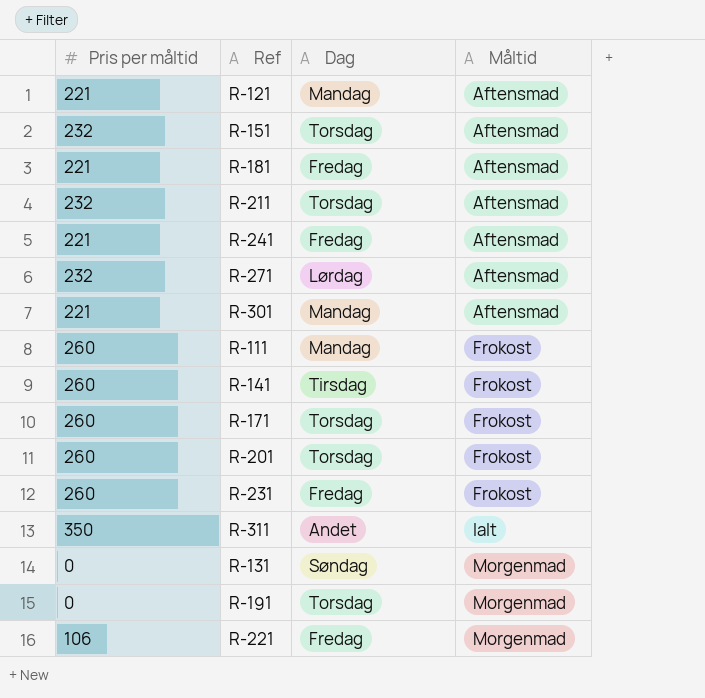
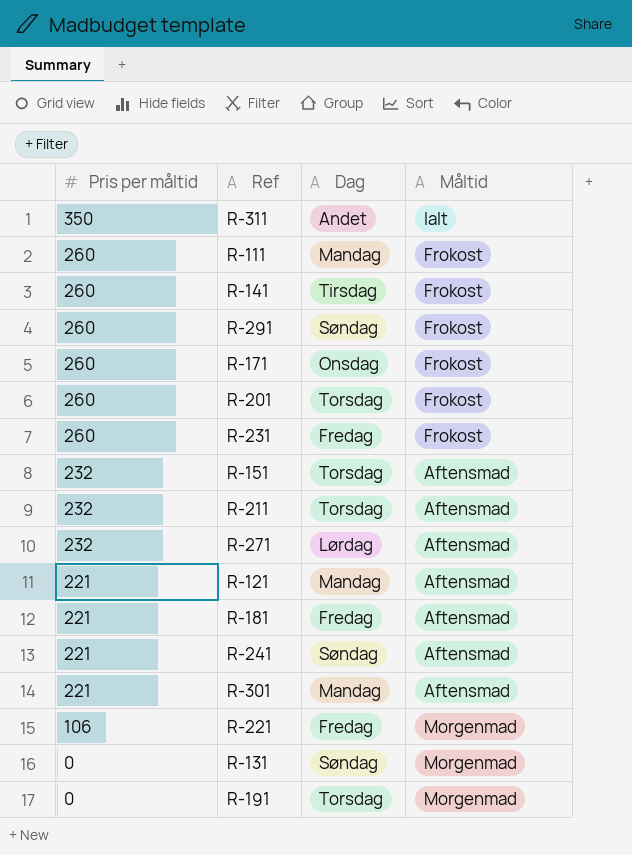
row order: Måltid ascending -> Pris per måltid descending
row R-291: none -> 260 | Søndag | Frokost
R-171 | Dag: Torsdag -> Onsdag
R-241 | Dag: Fredag -> Søndag

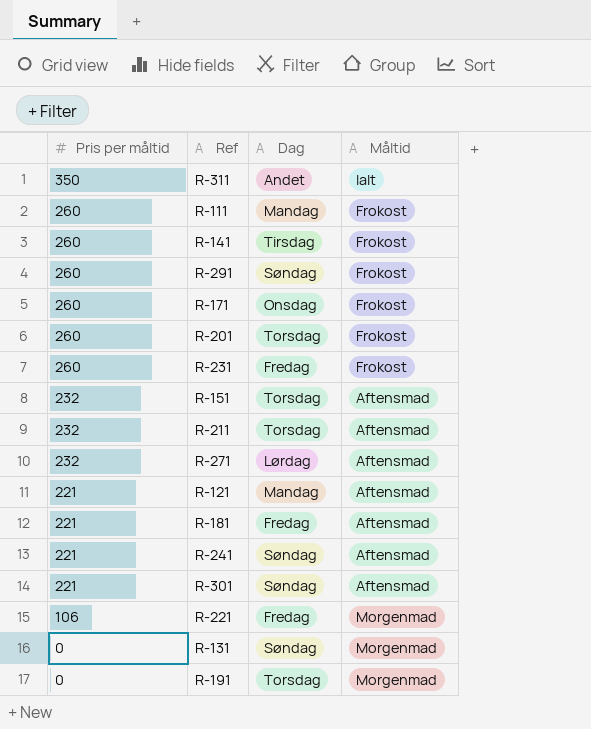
R-301 | Dag: Mandag -> Søndag

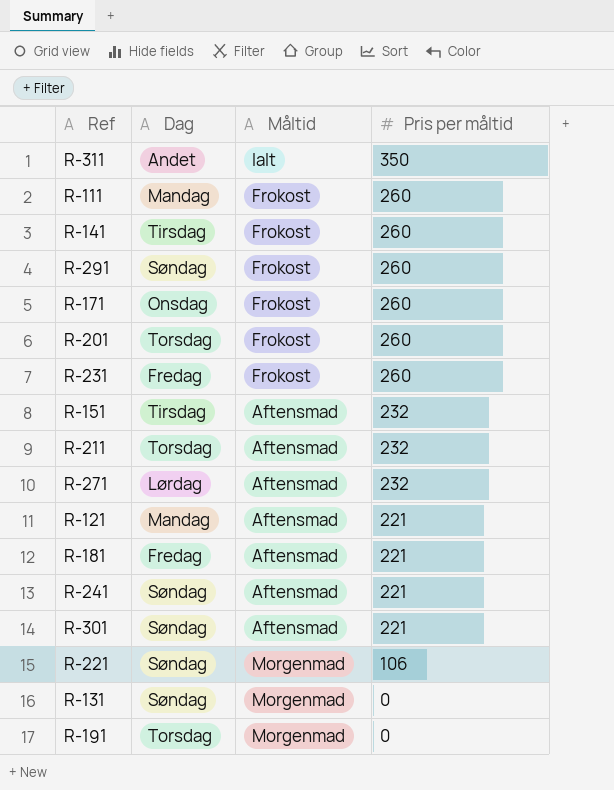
column Pris per måltid | position: 1 -> 4
R-151 | Dag: Torsdag -> Tirsdag
R-221 | Dag: Fredag -> Søndag

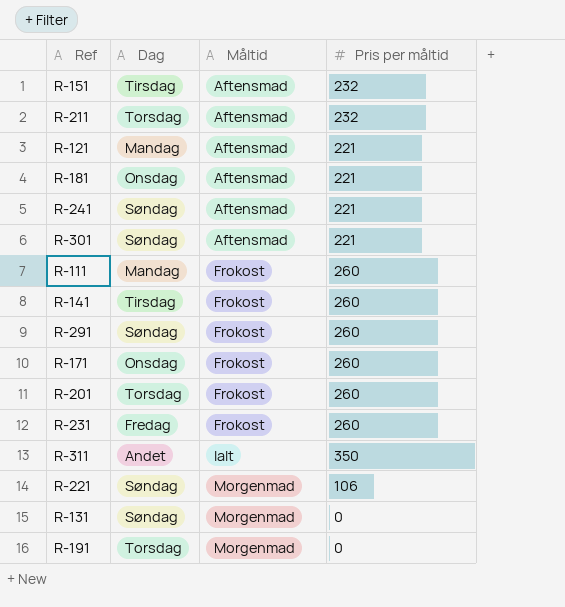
row order: Pris per måltid descending -> Måltid ascending
row R-271: Lørdag | Aftensmad | 232 -> none
R-181 | Dag: Fredag -> Onsdag

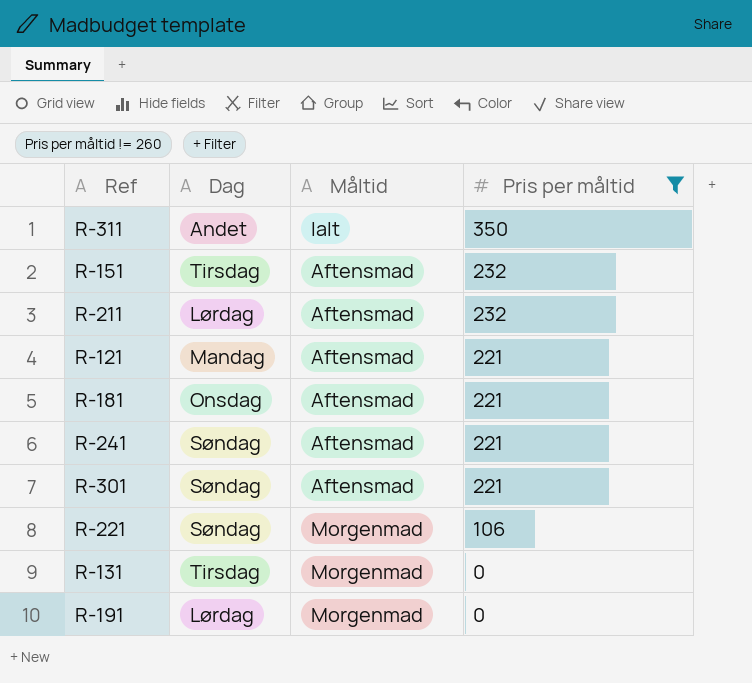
filter: none -> Pris per måltid != 260
row order: Måltid ascending -> Pris per måltid descending
R-211 | Dag: Torsdag -> Lørdag
R-131 | Dag: Søndag -> Tirsdag
R-191 | Dag: Torsdag -> Lørdag

